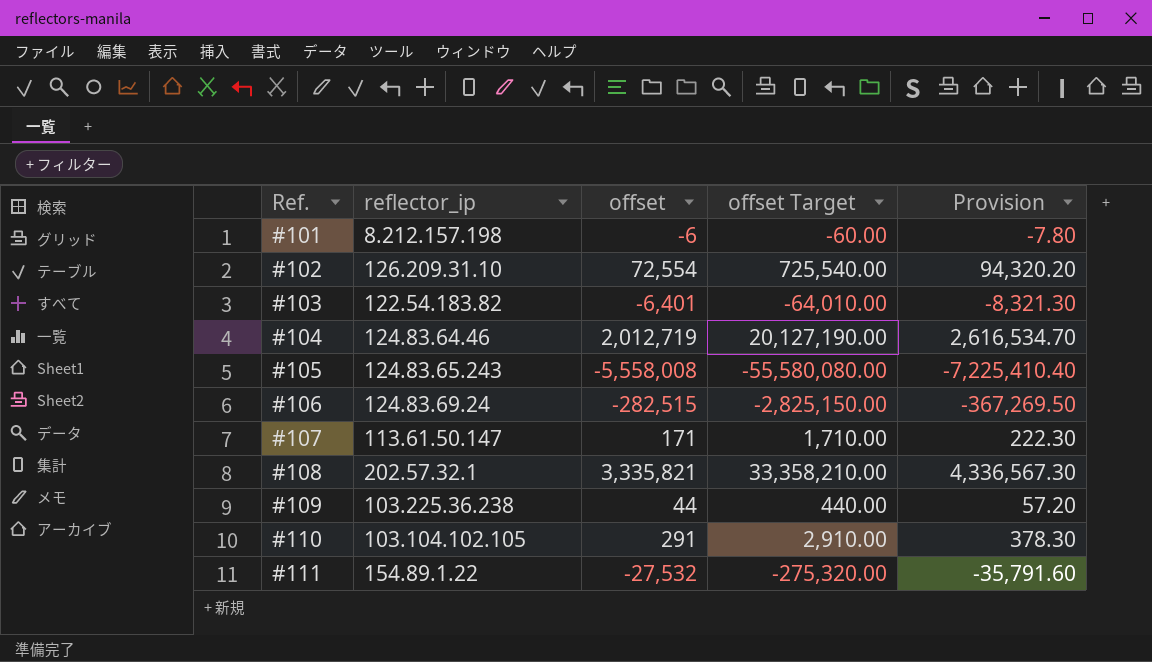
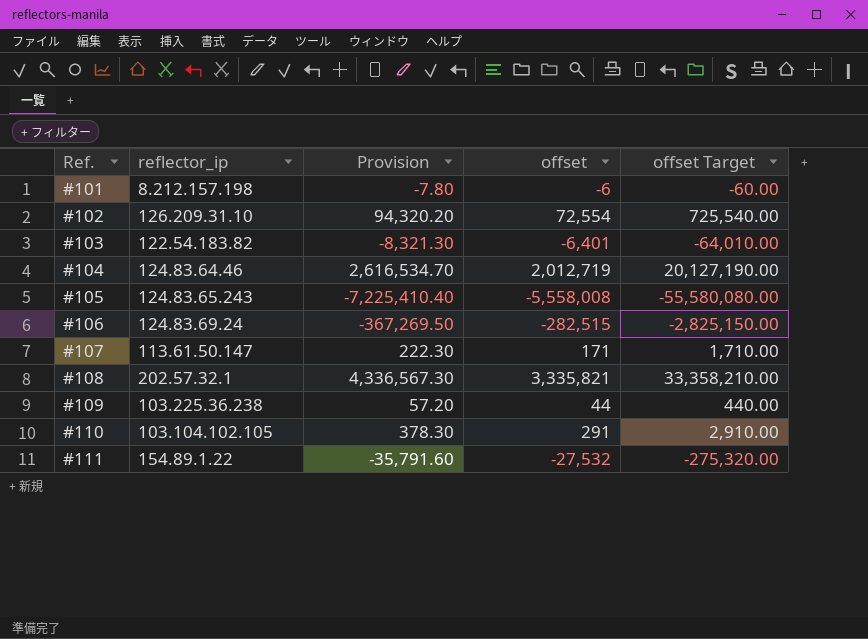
column Provision | position: 5 -> 3

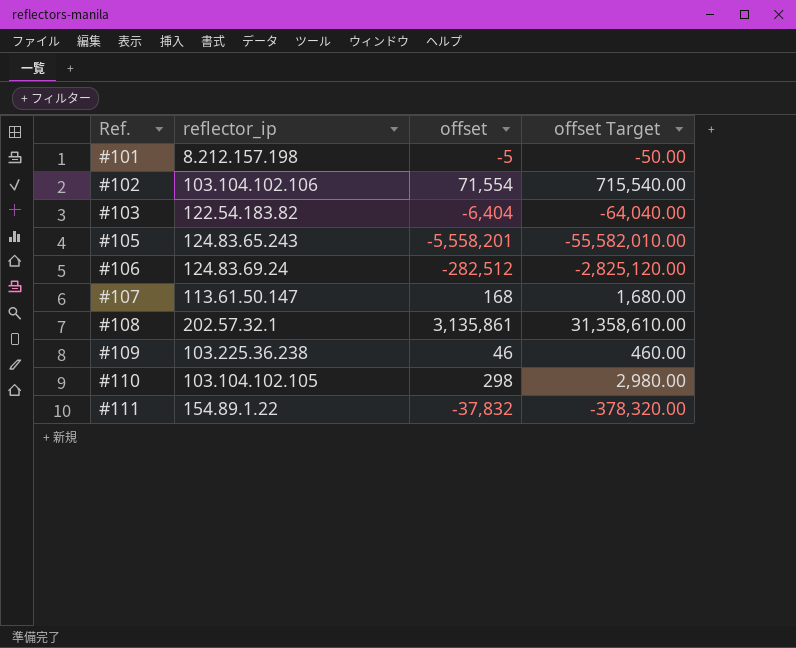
column Provision | formula: [offset] * 1.3 -> none
row #104: 124.83.64.46 | 2,616,534.70 | 2,012,719 | 20,127,190.00 -> none
#101 | offset: -6 -> -5
#101 | offset Target: -60.00 -> -50.00
#102 | reflector_ip: 126.209.31.10 -> 103.104.102.106
#102 | offset: 72,554 -> 71,554
#102 | offset Target: 725,540.00 -> 715,540.00
#103 | offset: -6,401 -> -6,404
#103 | offset Target: -64,010.00 -> -64,040.00
#105 | offset: -5,558,008 -> -5,558,201
#105 | offset Target: -55,580,080.00 -> -55,582,010.00
#106 | offset: -282,515 -> -282,512
#106 | offset Target: -2,825,150.00 -> -2,825,120.00
#107 | offset: 171 -> 168
#107 | offset Target: 1,710.00 -> 1,680.00
#108 | offset: 3,335,821 -> 3,135,861
#108 | offset Target: 33,358,210.00 -> 31,358,610.00
#109 | offset: 44 -> 46
#109 | offset Target: 440.00 -> 460.00
#110 | offset: 291 -> 298
#110 | offset Target: 2,910.00 -> 2,980.00
#111 | offset: -27,532 -> -37,832
#111 | offset Target: -275,320.00 -> -378,320.00

